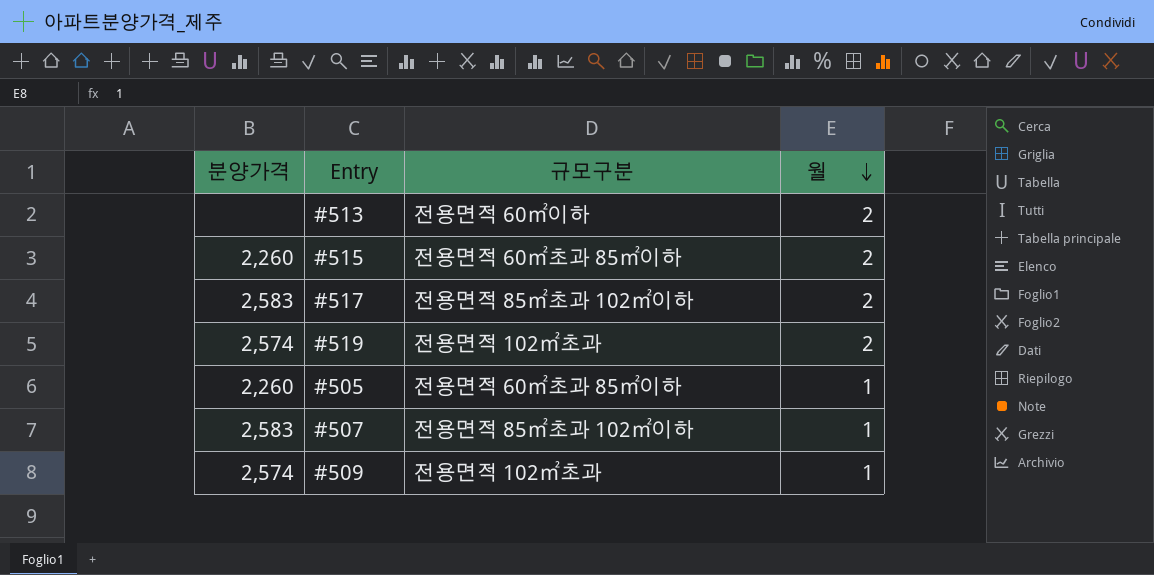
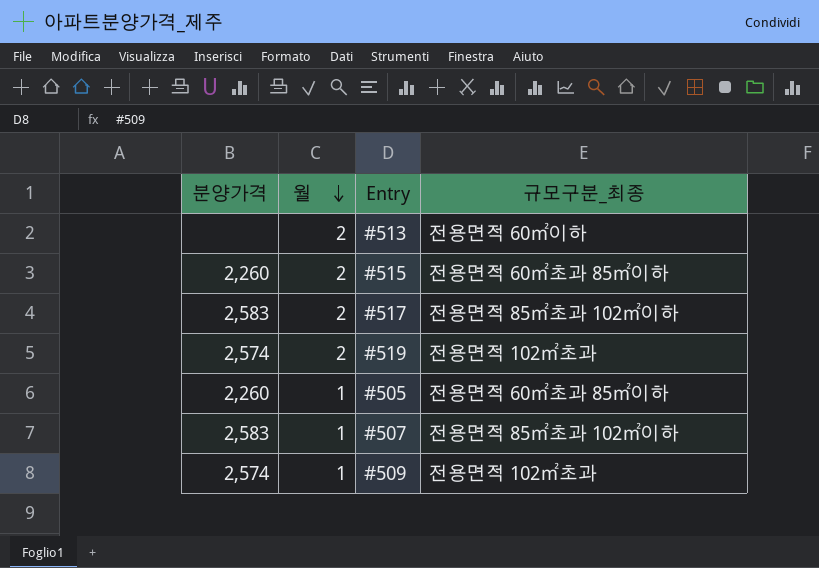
column 월 | position: 4 -> 2
column name: 규모구분 -> 규모구분_최종

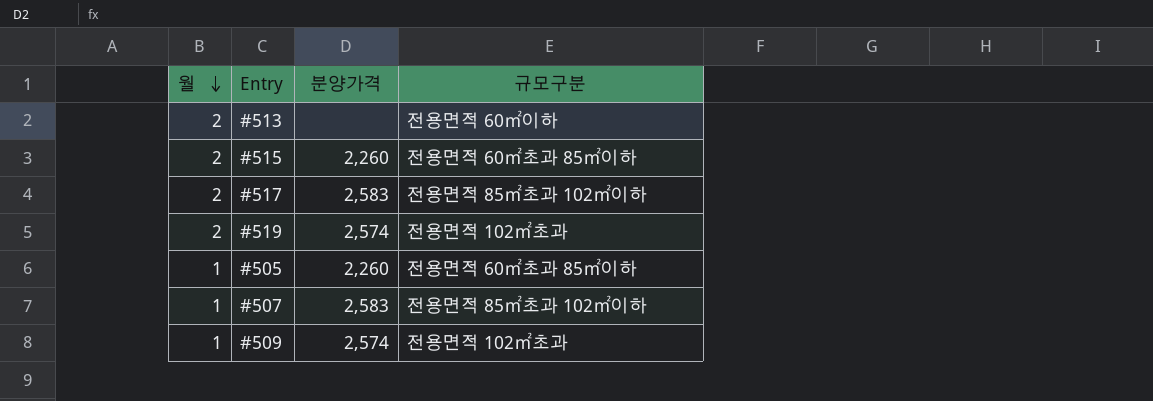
column 분양가격 | position: 1 -> 3
column name: 규모구분_최종 -> 규모구분

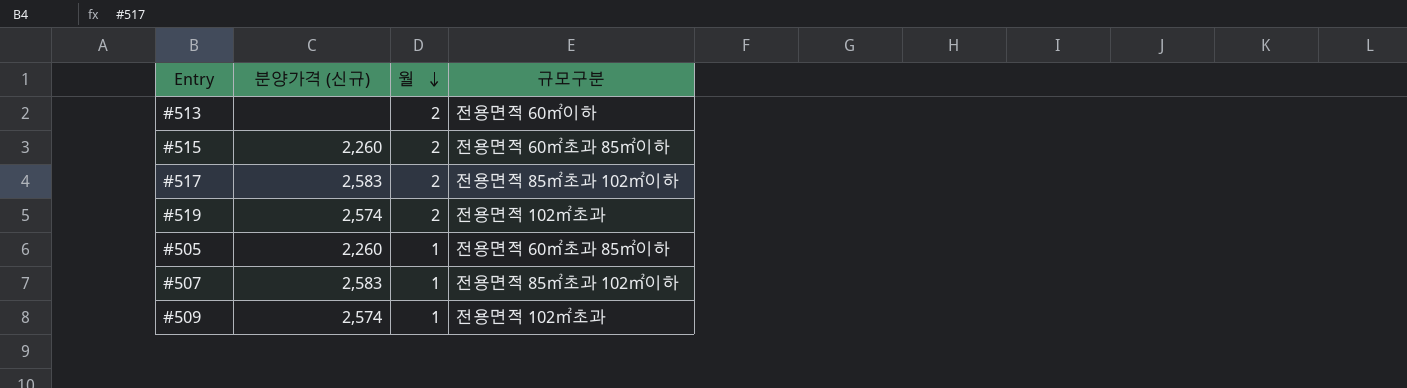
column name: 분양가격 -> 분양가격 (신규)
column 월 | position: 1 -> 3

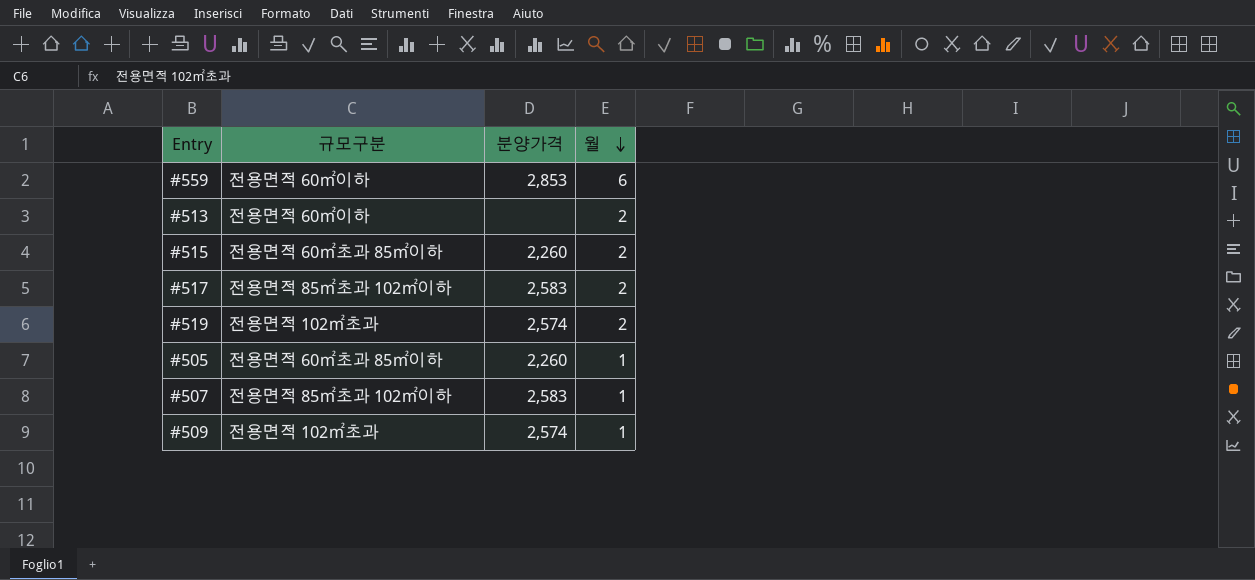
column 규모구분 | position: 4 -> 2
column name: 분양가격 (신규) -> 분양가격
row #559: none -> 전용면적 60㎡이하 | 2,853 | 6

